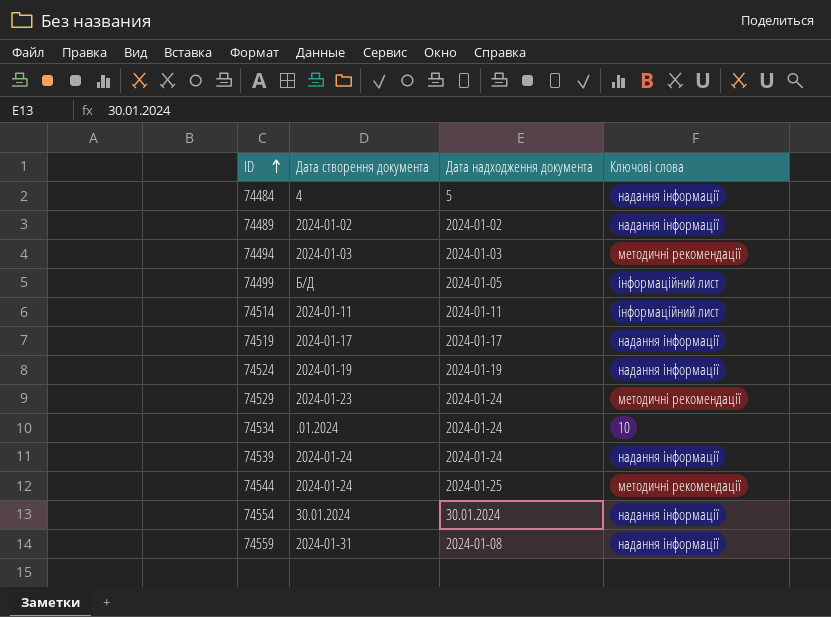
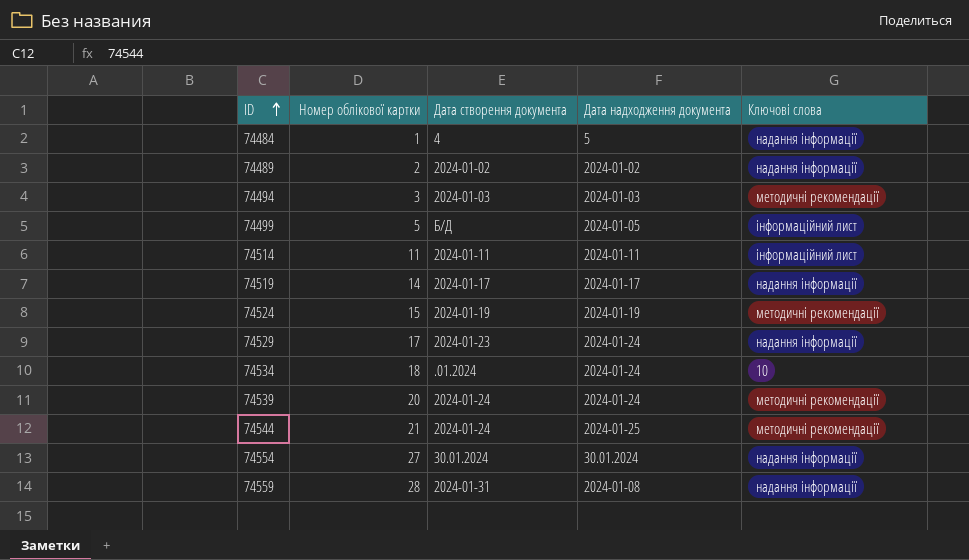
column Номер облікової картки | position: none -> 2
74524 | Ключові слова: надання інформації -> методичні рекомендації
74529 | Ключові слова: методичні рекомендації -> надання інформації
74539 | Ключові слова: надання інформації -> методичні рекомендації

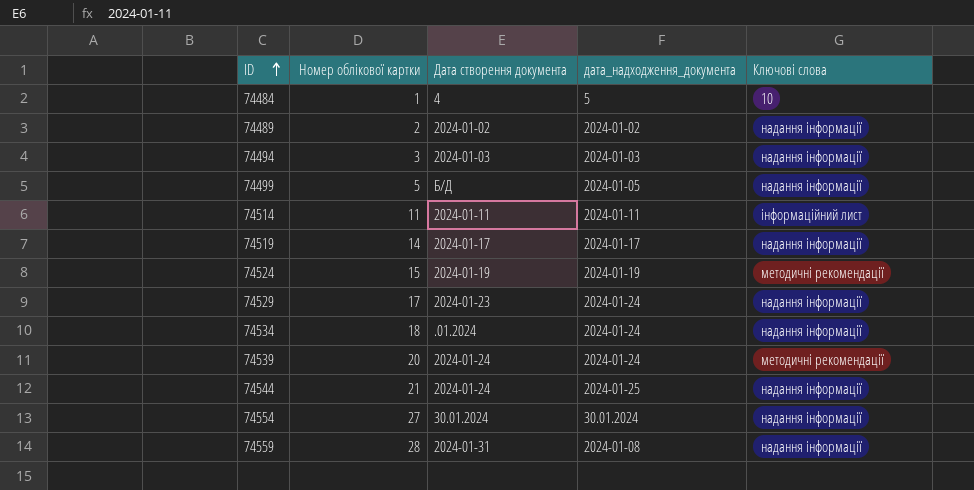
column name: Дата надходження документа -> дата_надходження_документа
74484 | Ключові слова: надання інформації -> 10
74494 | Ключові слова: методичні рекомендації -> надання інформації
74499 | Ключові слова: інформаційний лист -> надання інформації
74534 | Ключові слова: 10 -> надання інформації
74544 | Ключові слова: методичні рекомендації -> надання інформації

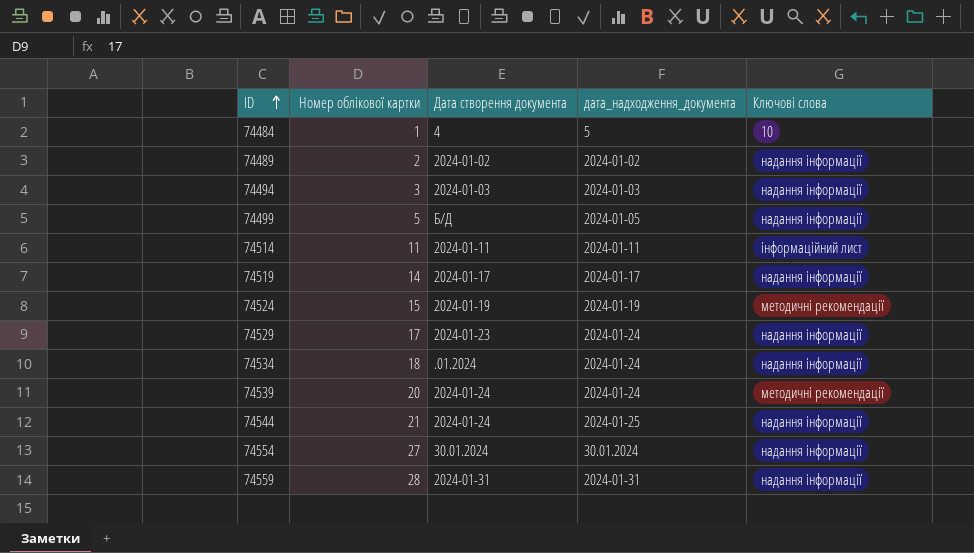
74559 | дата_надходження_документа: 2024-01-08 -> 2024-01-31

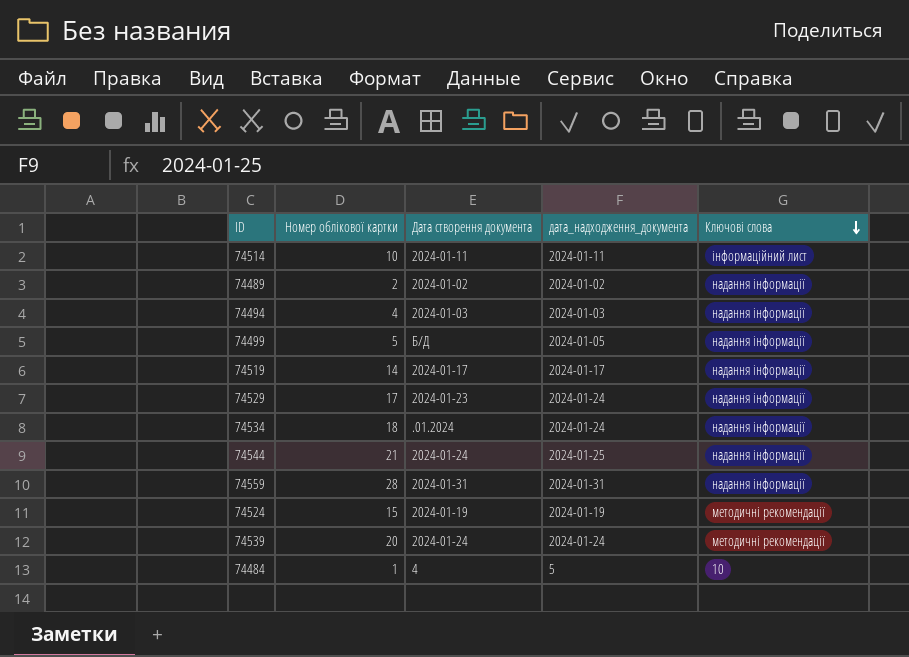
row order: ID ascending -> Ключові слова descending
row 74554: 27 | 30.01.2024 | 30.01.2024 | надання інформації -> none
74514 | Номер облікової картки: 11 -> 10
74494 | Номер облікової картки: 3 -> 4

